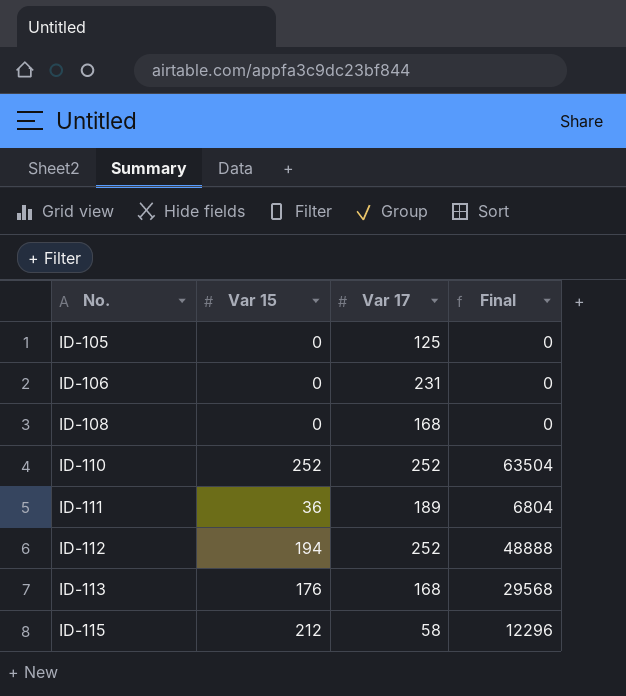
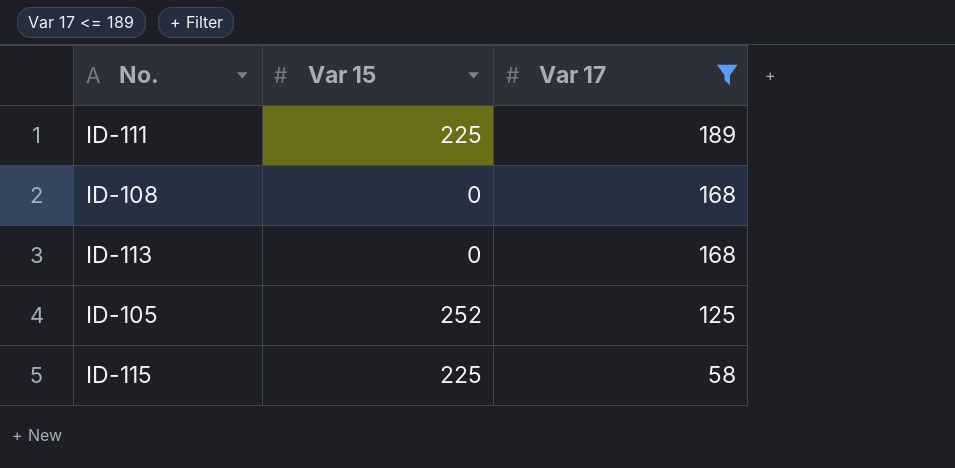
filter: none -> Var 17 <= 189
row order: No. ascending -> Var 17 descending
column Final | formula: [Var 15] * [Var 17] -> none
ID-111 | Var 15: 36 -> 225
ID-113 | Var 15: 176 -> 0
ID-105 | Var 15: 0 -> 252
ID-115 | Var 15: 212 -> 225

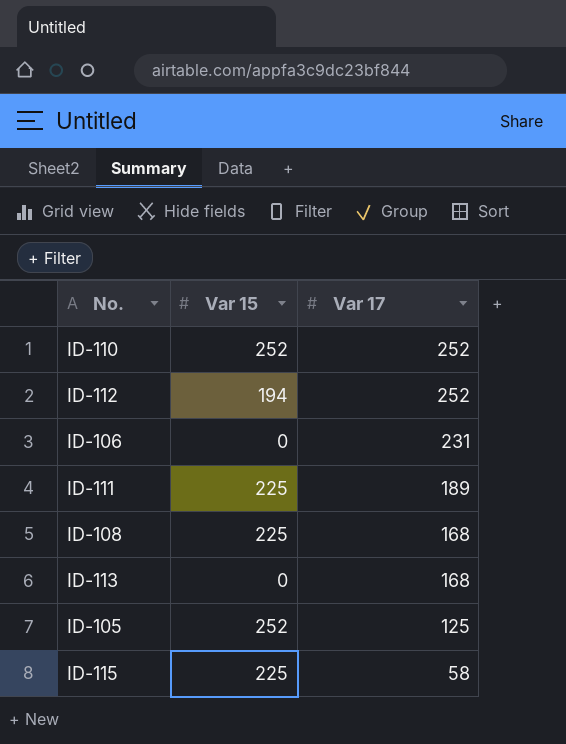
filter: Var 17 <= 189 -> none
ID-108 | Var 15: 0 -> 225

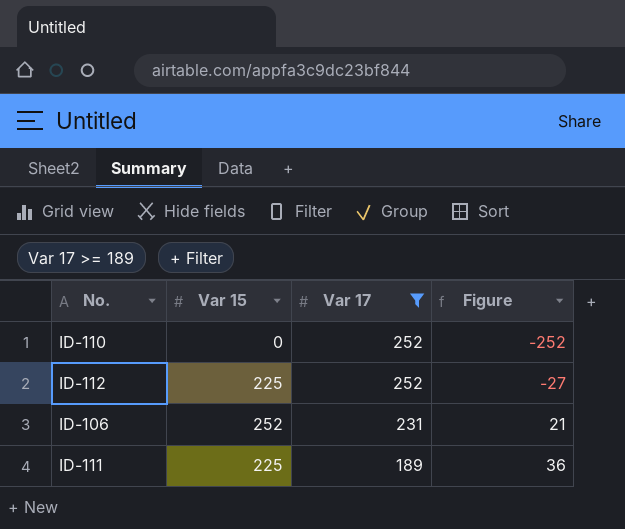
filter: none -> Var 17 >= 189
column Figure | formula: none -> [Var 15] - [Var 17]
ID-110 | Var 15: 252 -> 0
ID-112 | Var 15: 194 -> 225
ID-106 | Var 15: 0 -> 252

